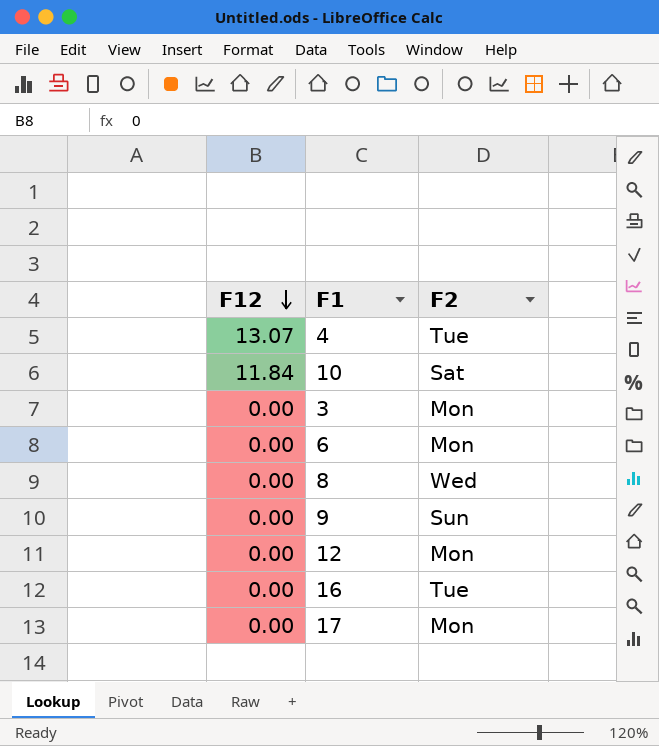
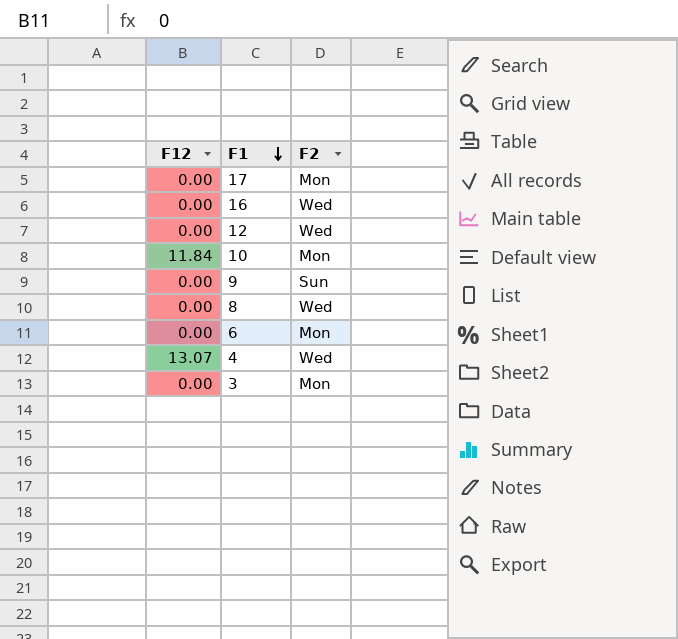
row order: F12 descending -> F1 descending
16 | F2: Tue -> Wed
12 | F2: Mon -> Wed
10 | F2: Sat -> Mon
4 | F2: Tue -> Wed

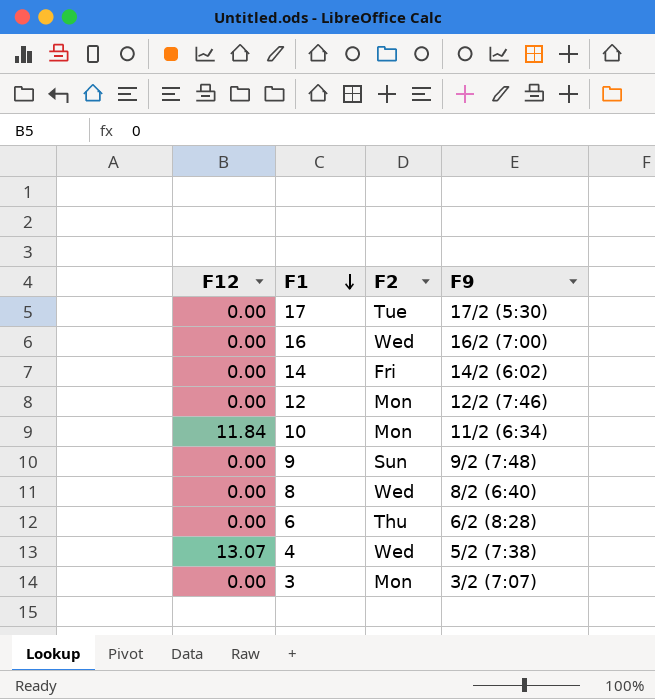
column F9 | position: none -> 4
17 | F2: Mon -> Tue
row 14: none -> 0.00 | Fri | 14/2 (6:02)
12 | F2: Wed -> Mon
6 | F2: Mon -> Thu

